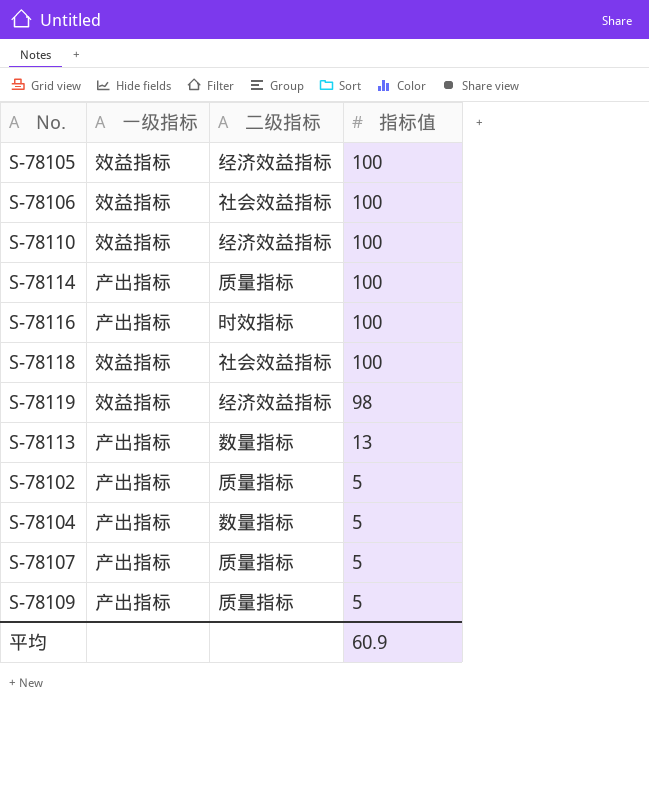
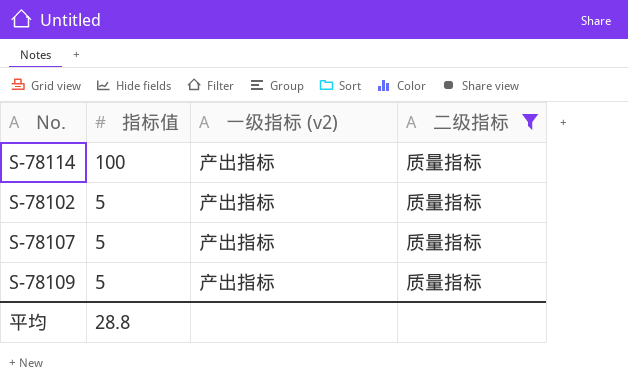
filter: none -> 二级指标 = 质量指标
column 指标值 | position: 4 -> 2
column name: 一级指标 -> 一级指标 (v2)
平均 | 指标值: 60.9 -> 28.8

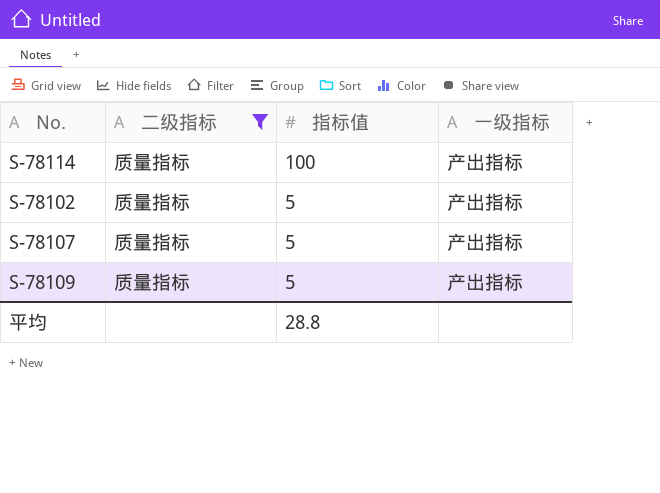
column 二级指标 | position: 4 -> 2
column name: 一级指标 (v2) -> 一级指标

